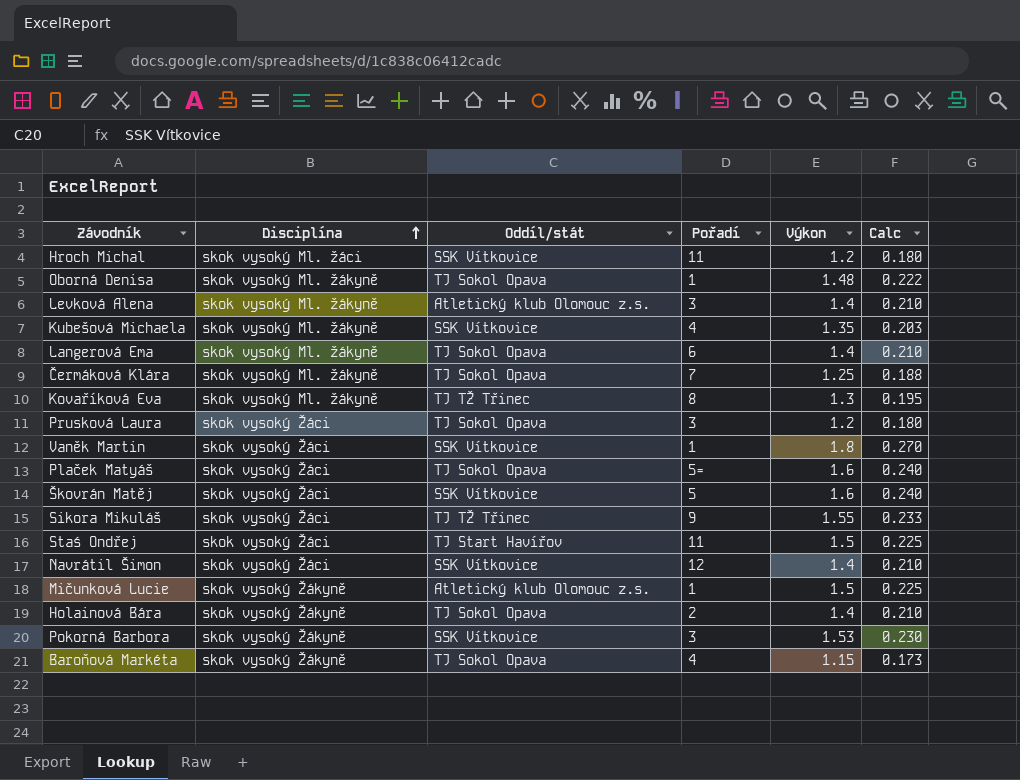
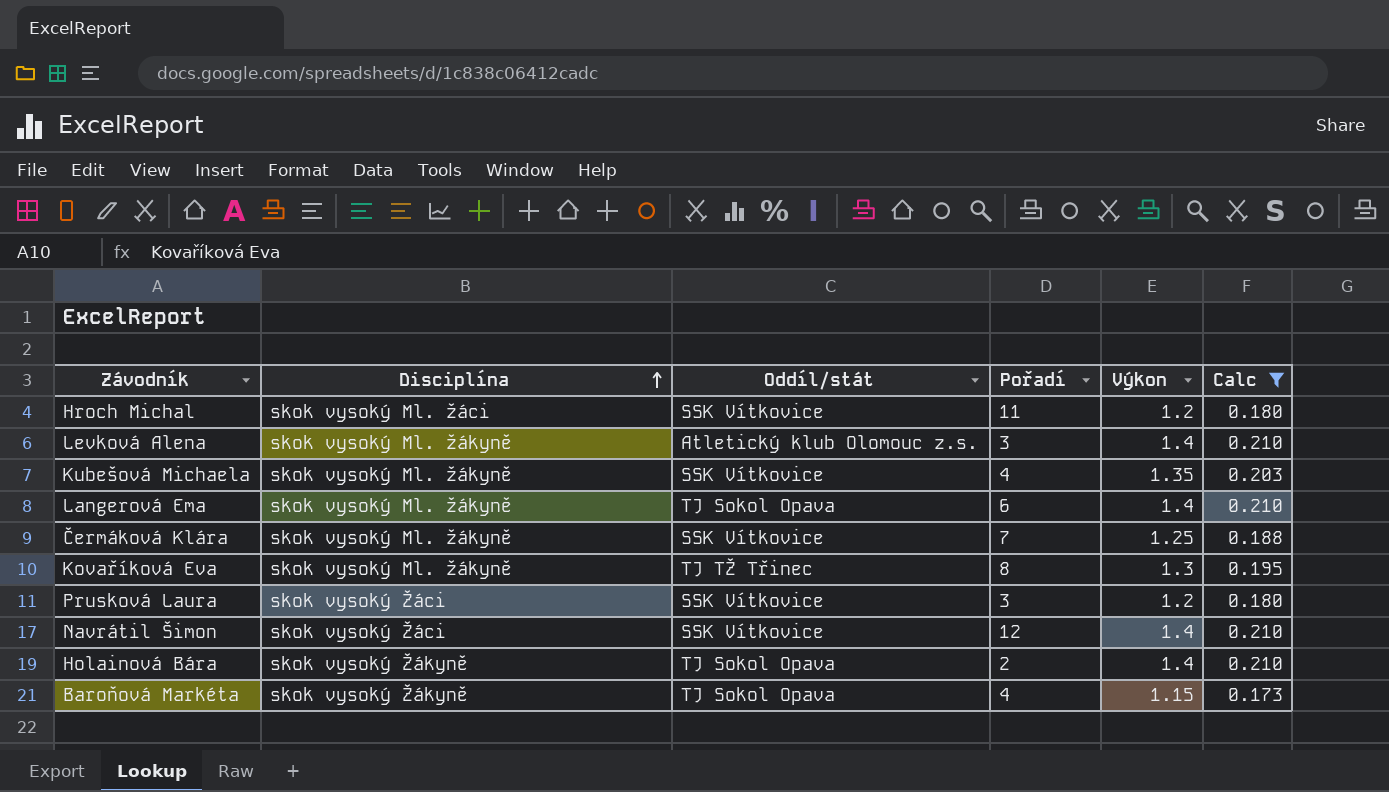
filter: none -> Calc <= 0.210
Čermáková Klára | Oddíl/stát: TJ Sokol Opava -> SSK Vítkovice
Prusková Laura | Oddíl/stát: TJ Sokol Opava -> SSK Vítkovice

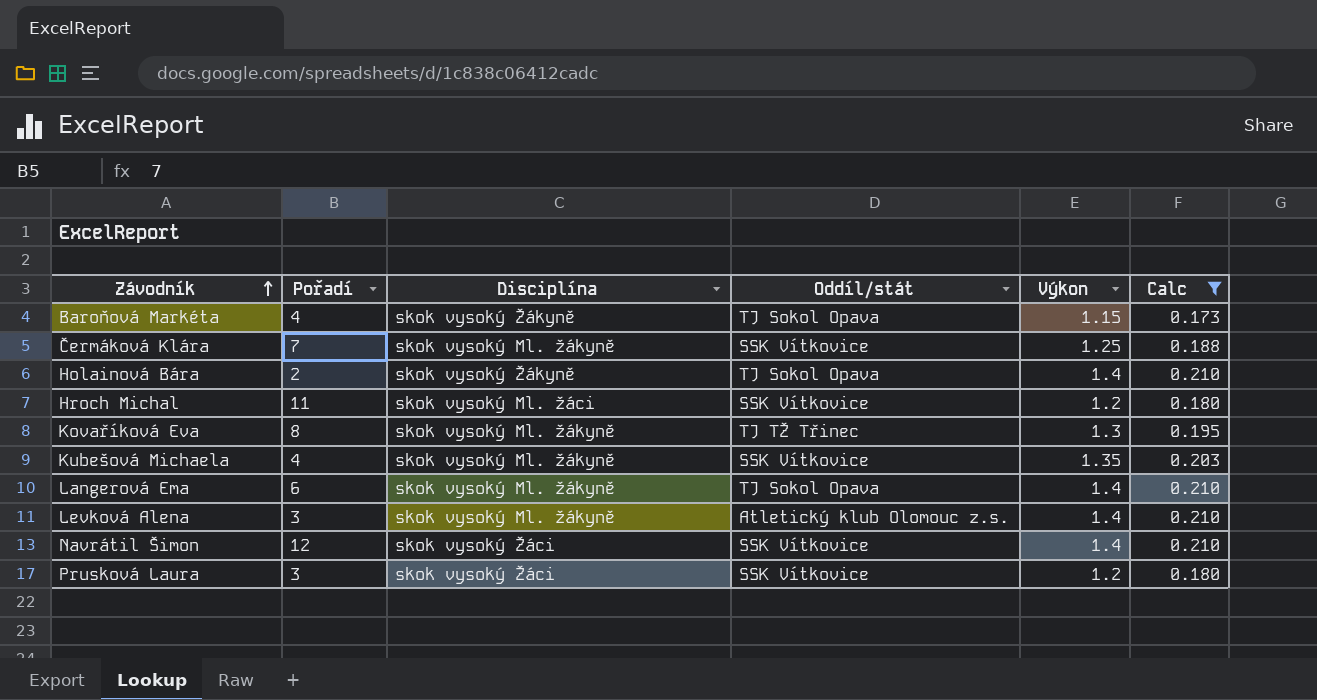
row order: Disciplína ascending -> Závodník ascending
column Pořadí | position: 4 -> 2

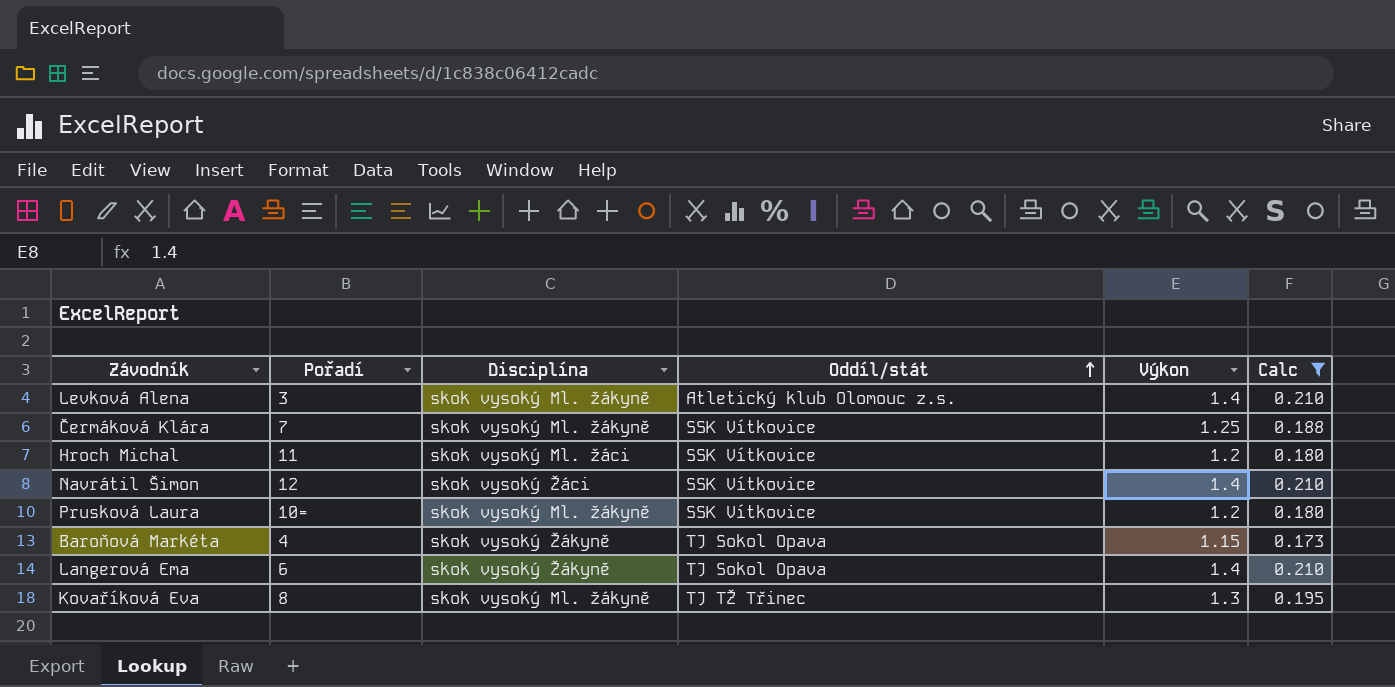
row order: Závodník ascending -> Oddíl/stát ascending
row Holainová Bára: 2 | skok vysoký Žákyně | TJ Sokol Opava | 1.4 | 0.210 -> none
row Kubešová Michaela: 4 | skok vysoký Ml. žákyně | SSK Vítkovice | 1.35 | 0.203 -> none
Prusková Laura | Pořadí: 3 -> 10=
Prusková Laura | Disciplína: skok vysoký Žáci -> skok vysoký Ml. žákyně
Langerová Ema | Disciplína: skok vysoký Ml. žákyně -> skok vysoký Žákyně

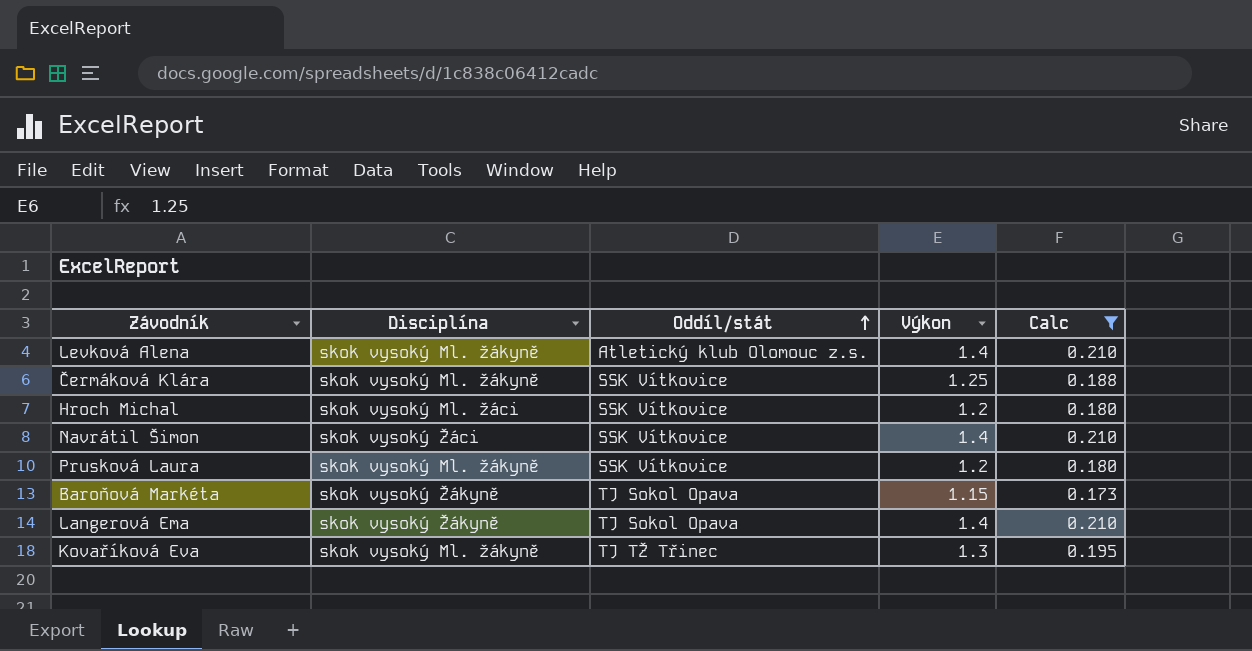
column Pořadí | position: 2 -> none

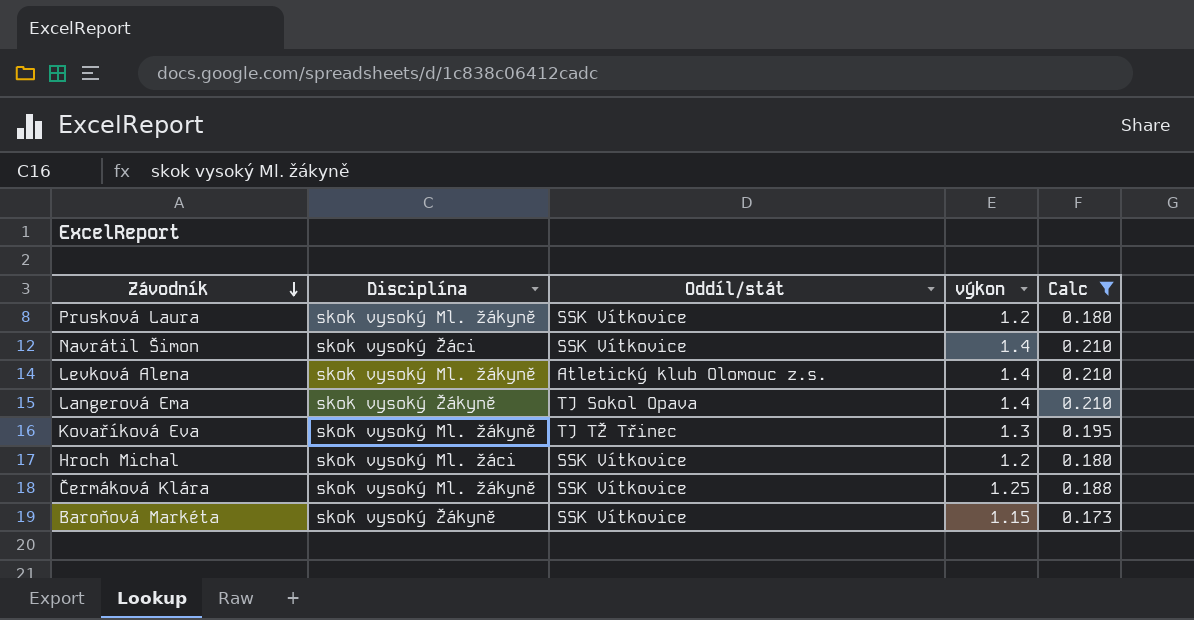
row order: Oddíl/stát ascending -> Závodník descending
column name: Výkon -> výkon
Baroňová Markéta | Oddíl/stát: TJ Sokol Opava -> SSK Vítkovice

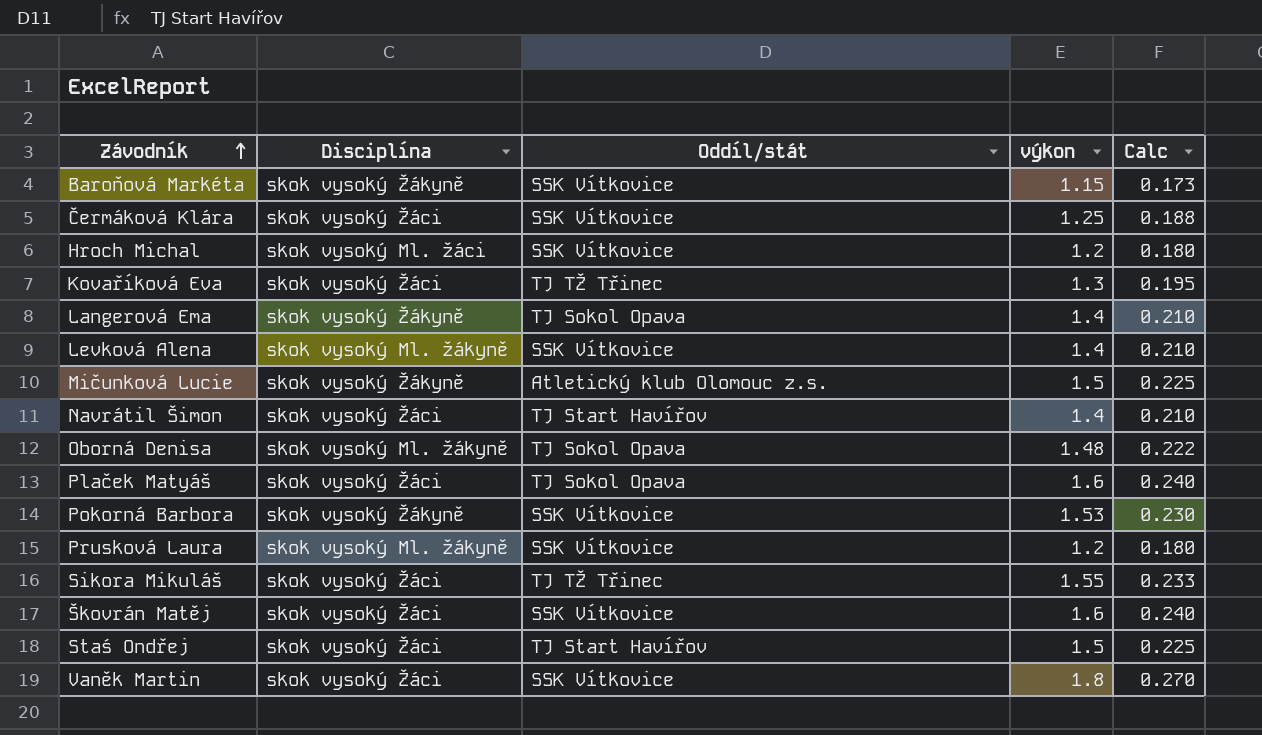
filter: Calc <= 0.210 -> none
row order: Závodník descending -> Závodník ascending
Čermáková Klára | Disciplína: skok vysoký Ml. žákyně -> skok vysoký Žáci
Kovaříková Eva | Disciplína: skok vysoký Ml. žákyně -> skok vysoký Žáci
Levková Alena | Oddíl/stát: Atletický klub Olomouc z.s. -> SSK Vítkovice
Navrátil Šimon | Oddíl/stát: SSK Vítkovice -> TJ Start Havířov

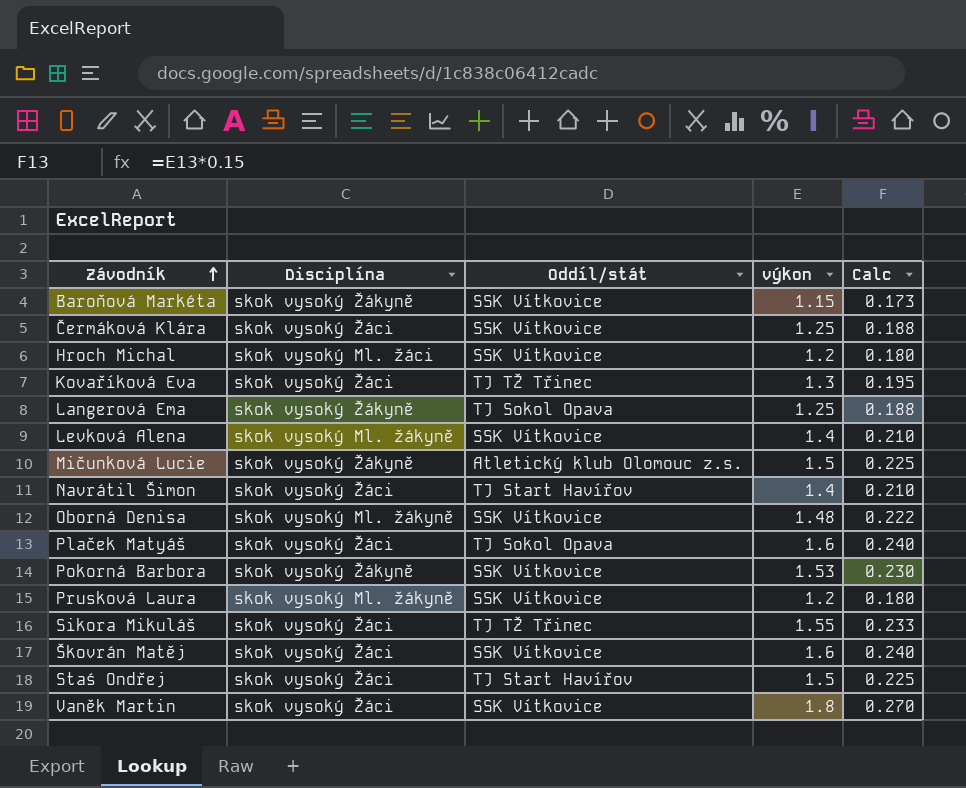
Langerová Ema | výkon: 1.4 -> 1.25
Langerová Ema | Calc: 0.210 -> 0.188
Oborná Denisa | Oddíl/stát: TJ Sokol Opava -> SSK Vítkovice

